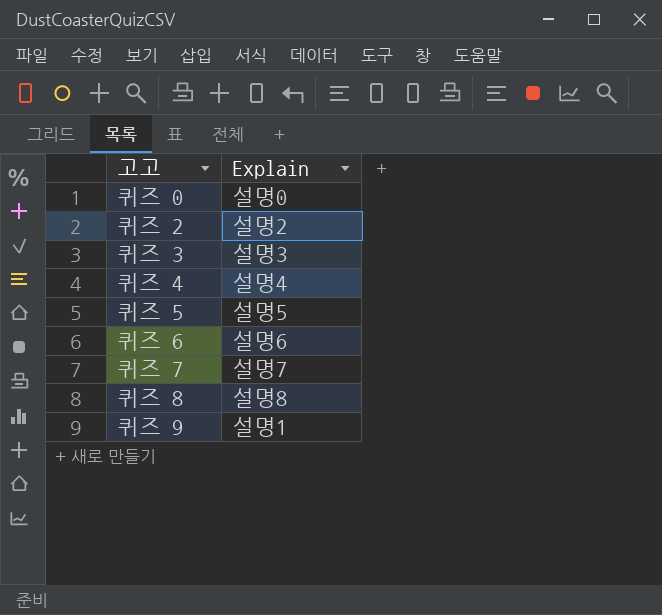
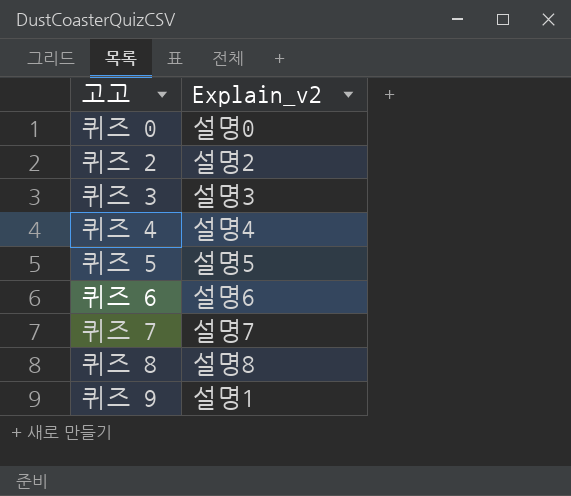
column name: Explain -> Explain_v2

